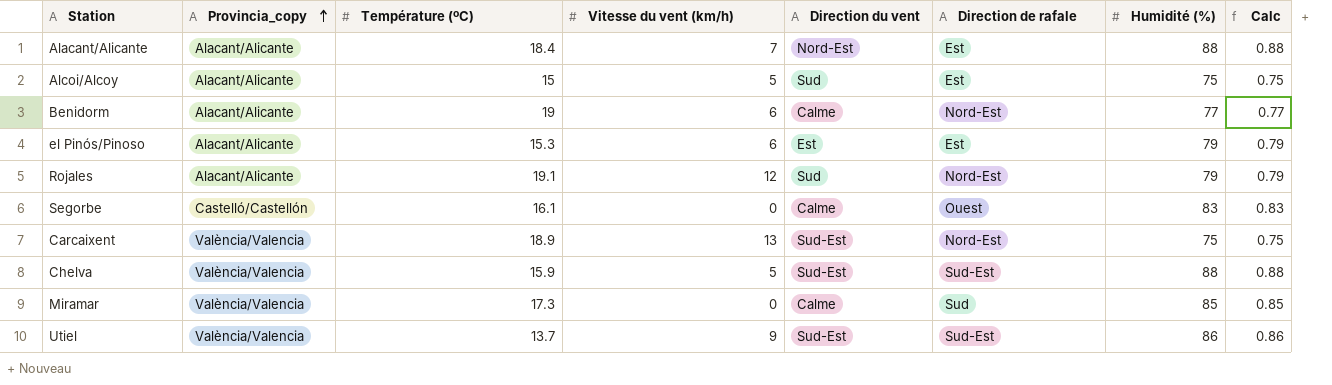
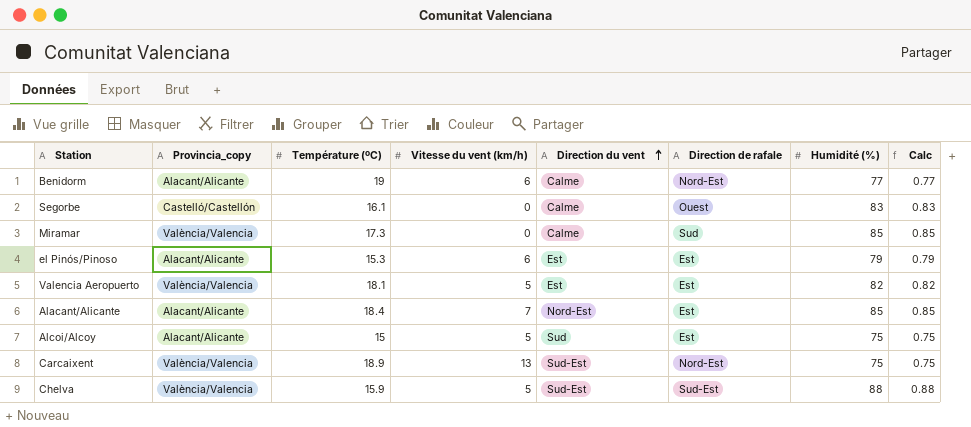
row order: Provincia_copy ascending -> Direction du vent ascending
row Rojales: Alacant/Alicante | 19.1 | 12 | Sud | Nord-Est | 79 | 0.79 -> none
row Utiel: València/Valencia | 13.7 | 9 | Sud-Est | Sud-Est | 86 | 0.86 -> none
row Valencia Aeropuerto: none -> València/Valencia | 18.1 | 5 | Est | Est | 82 | 0.82
Alacant/Alicante | Humidité (%): 88 -> 85
Alacant/Alicante | Calc: 0.88 -> 0.85

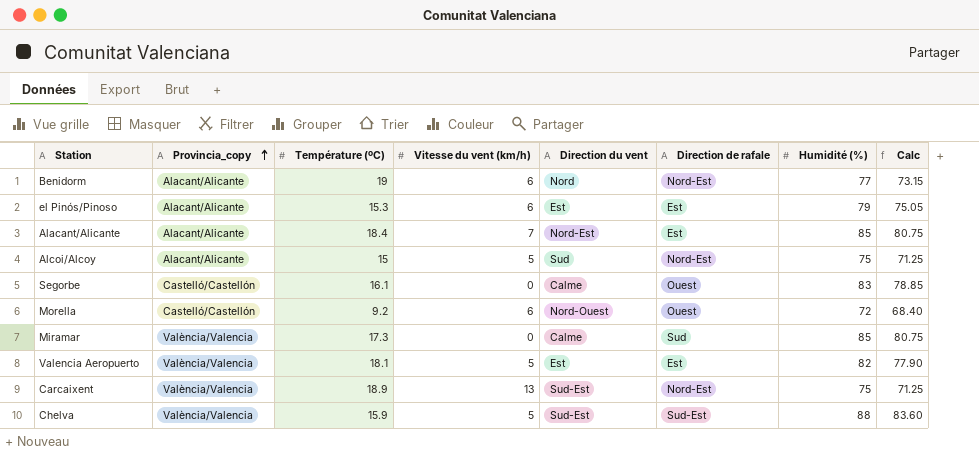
row order: Direction du vent ascending -> Provincia_copy ascending
column Calc | formula: [Humidité (%)] * 0.01 -> [Humidité (%)] * 0.95
Benidorm | Direction du vent: Calme -> Nord
Alcoi/Alcoy | Direction de rafale: Est -> Nord-Est
row Morella: none -> Castelló/Castellón | 9.2 | 6 | Nord-Ouest | Ouest | 72 | 68.40

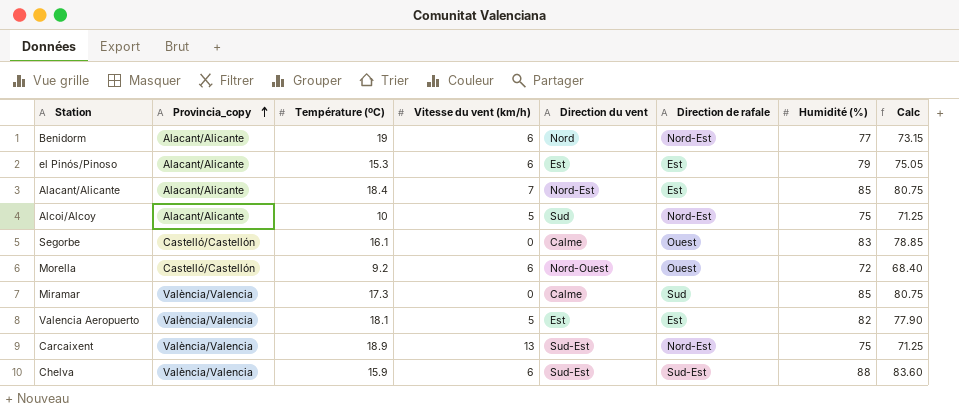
Alcoi/Alcoy | Température (ºC): 15 -> 10
Chelva | Vitesse du vent (km/h): 5 -> 6

